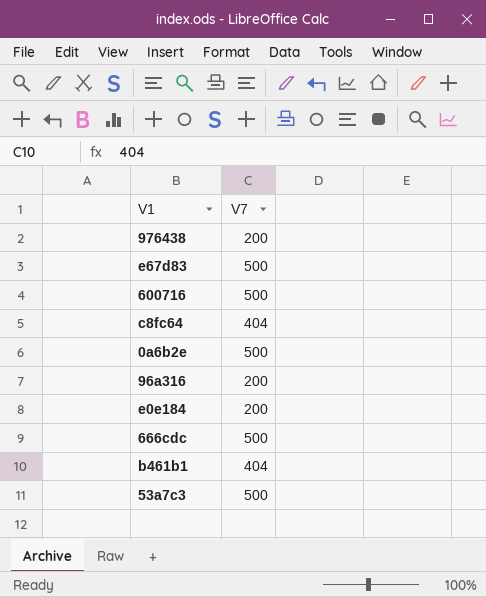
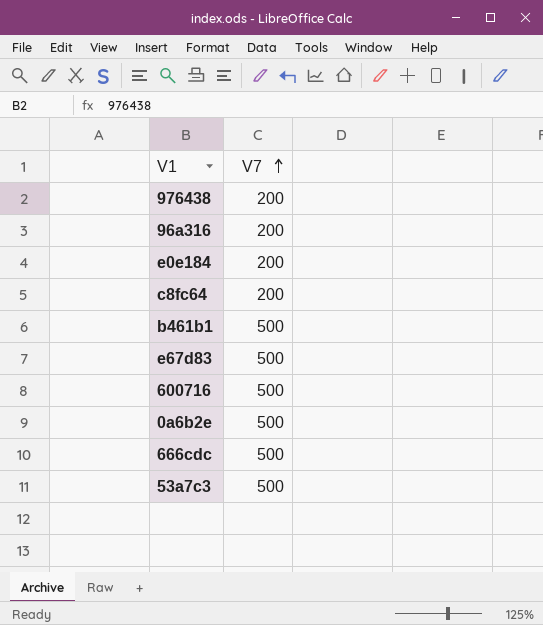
row order: none -> V7 ascending
c8fc64 | V7: 404 -> 200
b461b1 | V7: 404 -> 500

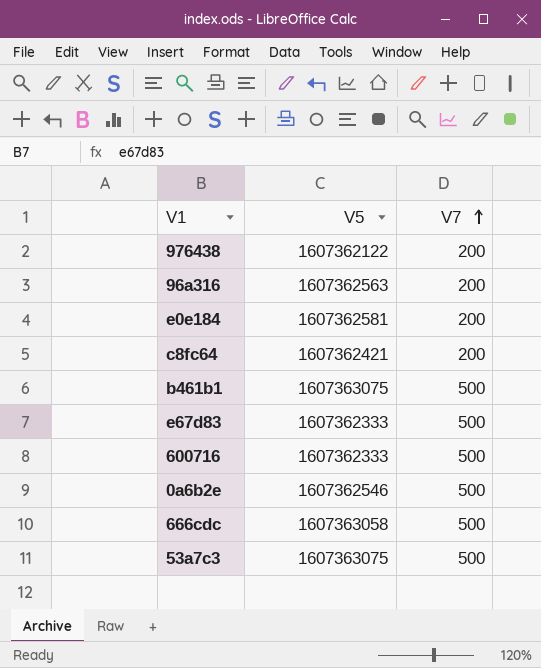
column V5 | position: none -> 2

